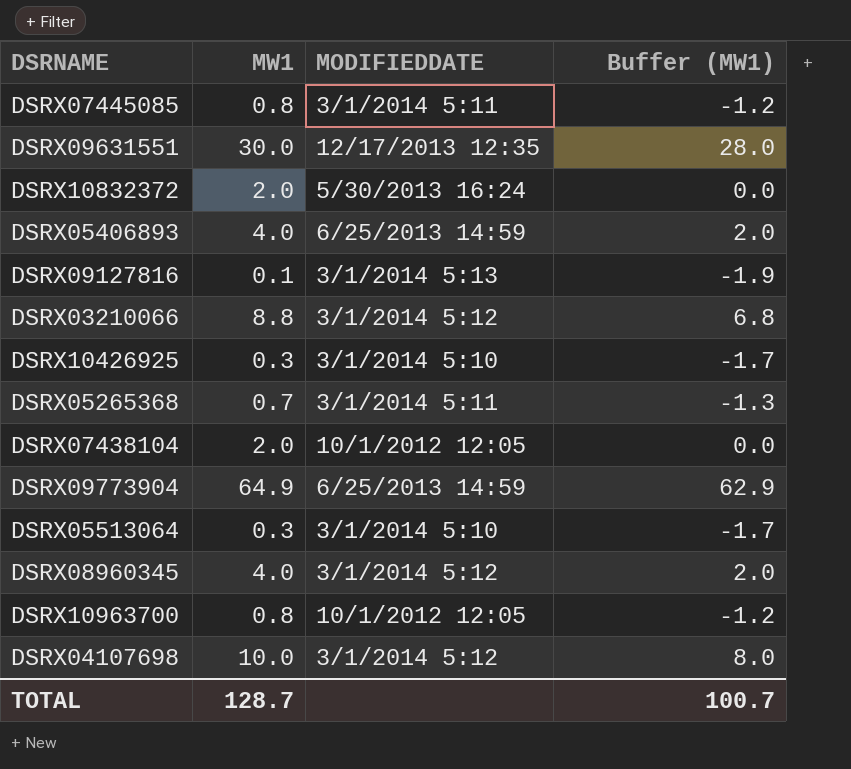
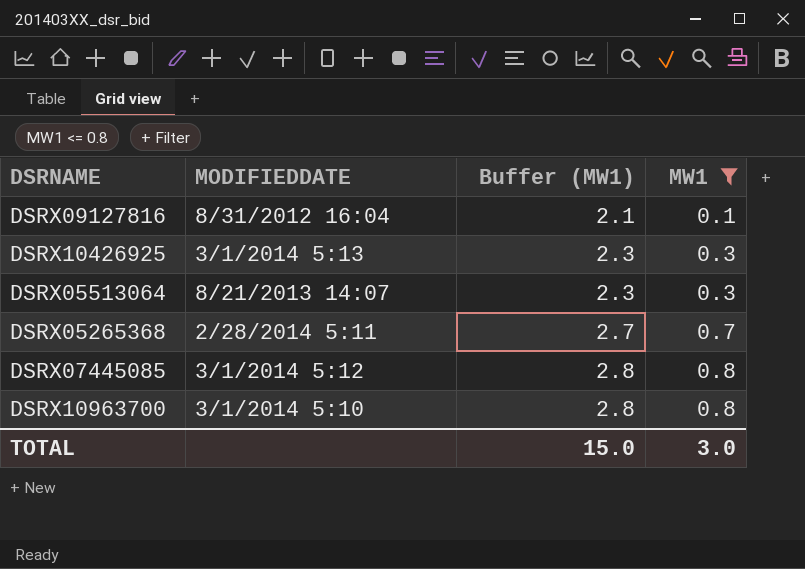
filter: none -> MW1 <= 0.8
row order: none -> Buffer (MW1) ascending
column Buffer (MW1) | formula: [MW1] - 2 -> [MW1] + 2
column MW1 | position: 2 -> 4
DSRX09127816 | MODIFIEDDATE: 3/1/2014 5:13 -> 8/31/2012 16:04
DSRX10426925 | MODIFIEDDATE: 3/1/2014 5:10 -> 3/1/2014 5:13
DSRX05513064 | MODIFIEDDATE: 3/1/2014 5:10 -> 8/21/2013 14:07
DSRX05265368 | MODIFIEDDATE: 3/1/2014 5:11 -> 2/28/2014 5:11
DSRX07445085 | MODIFIEDDATE: 3/1/2014 5:11 -> 3/1/2014 5:12
DSRX10963700 | MODIFIEDDATE: 10/1/2012 12:05 -> 3/1/2014 5:10
TOTAL | Buffer (MW1): 100.7 -> 15.0
TOTAL | MW1: 128.7 -> 3.0

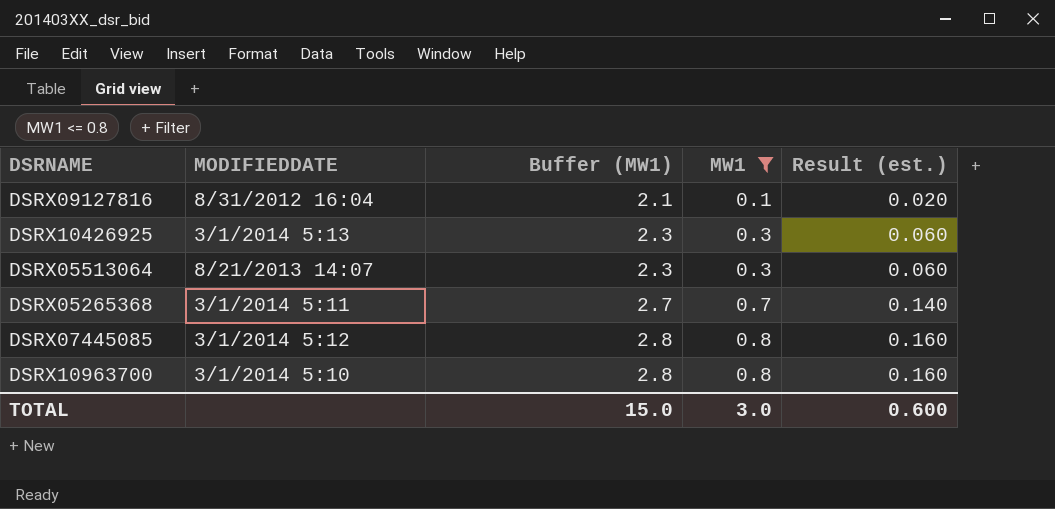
column Result (est.) | formula: none -> [MW1] * 0.2
DSRX05265368 | MODIFIEDDATE: 2/28/2014 5:11 -> 3/1/2014 5:11

